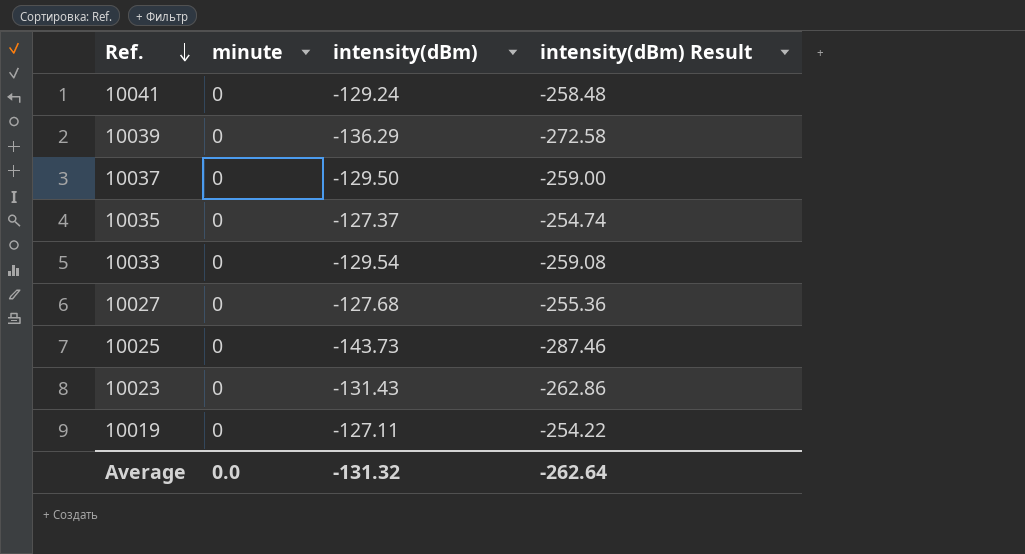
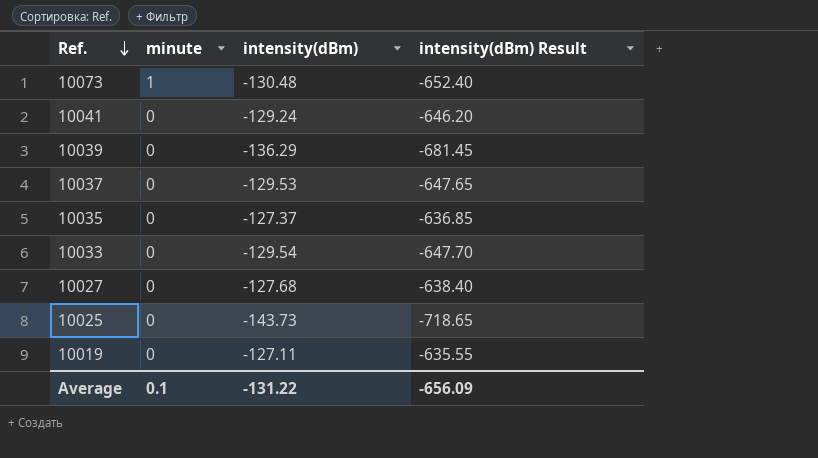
column intensity(dBm) Result | formula: [intensity(dBm)] * 2 -> [intensity(dBm)] * 5
row 10023: 0 | -131.43 | -262.86 -> none
row 10073: none -> 1 | -130.48 | -652.40
10037 | intensity(dBm): -129.50 -> -129.53
Average | minute: 0.0 -> 0.1
Average | intensity(dBm): -131.32 -> -131.22
Average | intensity(dBm) Result: -262.64 -> -656.09

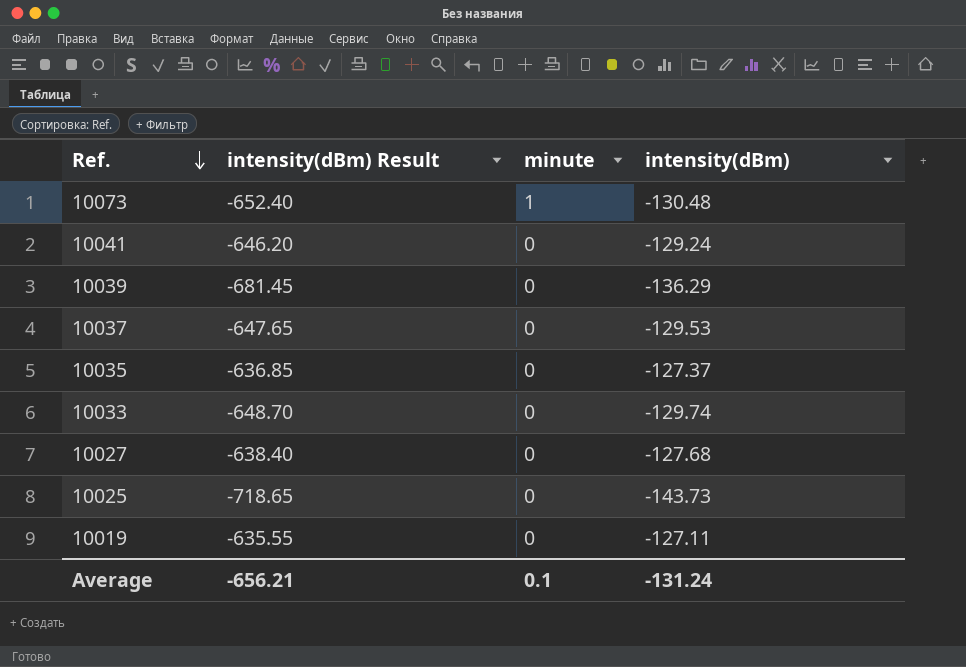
column intensity(dBm) Result | position: 4 -> 2
10033 | intensity(dBm) Result: -647.70 -> -648.70
10033 | intensity(dBm): -129.54 -> -129.74
Average | intensity(dBm) Result: -656.09 -> -656.21
Average | intensity(dBm): -131.22 -> -131.24

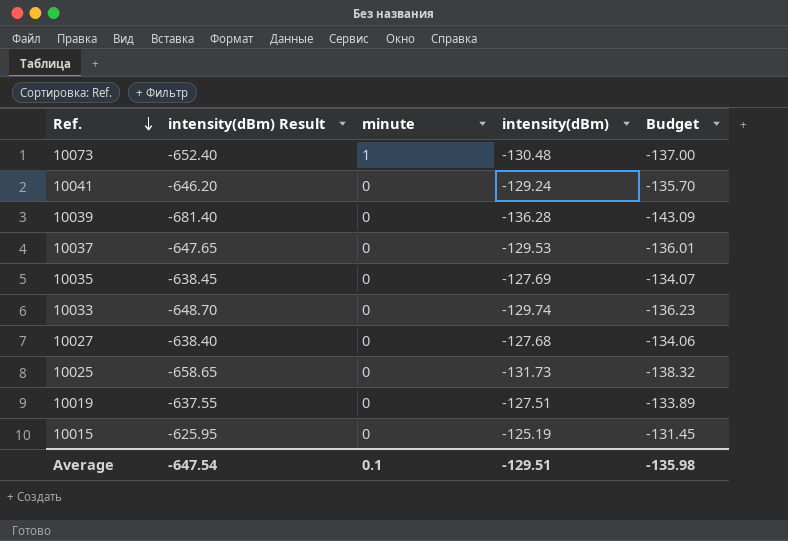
column Budget | formula: none -> [intensity(dBm)] * 1.05
10039 | intensity(dBm) Result: -681.45 -> -681.40
10039 | intensity(dBm): -136.29 -> -136.28
10035 | intensity(dBm) Result: -636.85 -> -638.45
10035 | intensity(dBm): -127.37 -> -127.69
10025 | intensity(dBm) Result: -718.65 -> -658.65
10025 | intensity(dBm): -143.73 -> -131.73
10019 | intensity(dBm) Result: -635.55 -> -637.55
10019 | intensity(dBm): -127.11 -> -127.51
row 10015: none -> -625.95 | 0 | -125.19 | -131.45
Average | intensity(dBm) Result: -656.21 -> -647.54
Average | intensity(dBm): -131.24 -> -129.51

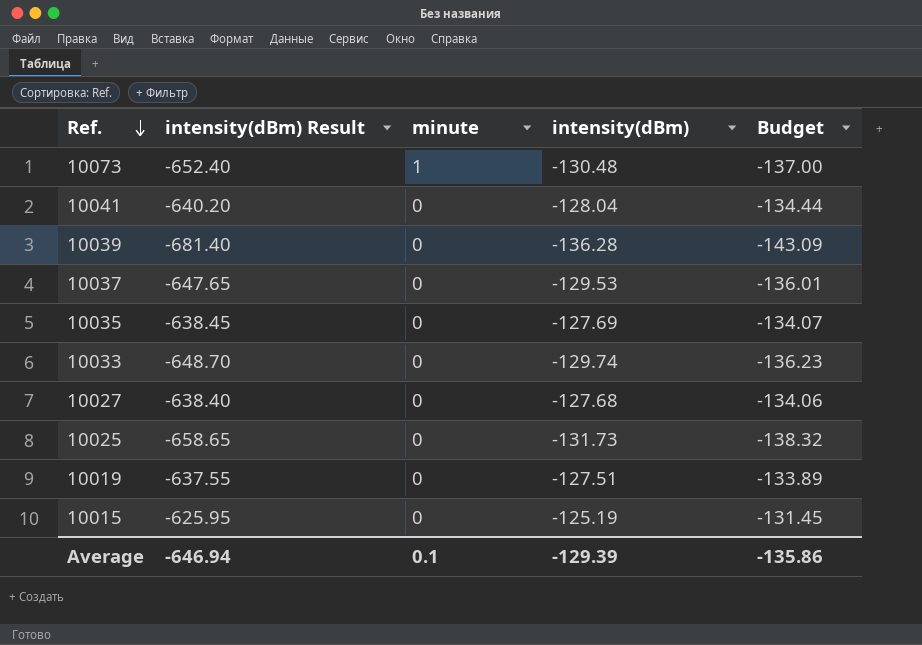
10041 | intensity(dBm) Result: -646.20 -> -640.20
10041 | intensity(dBm): -129.24 -> -128.04
10041 | Budget: -135.70 -> -134.44
Average | intensity(dBm) Result: -647.54 -> -646.94
Average | intensity(dBm): -129.51 -> -129.39
Average | Budget: -135.98 -> -135.86

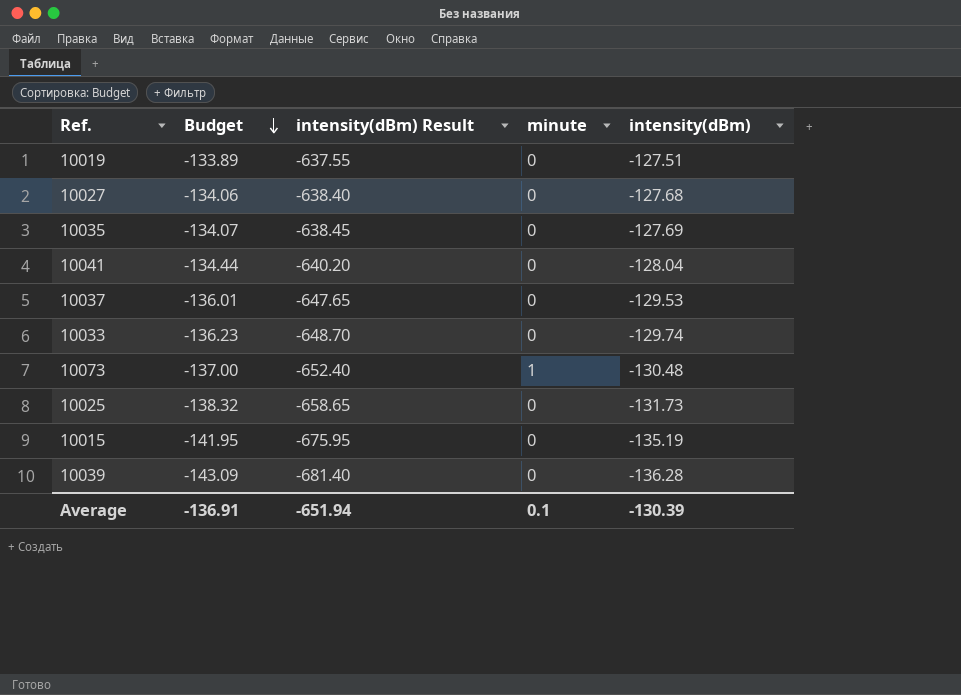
row order: Ref. descending -> Budget descending
column Budget | position: 5 -> 2
10015 | Budget: -131.45 -> -141.95
10015 | intensity(dBm) Result: -625.95 -> -675.95
10015 | intensity(dBm): -125.19 -> -135.19
Average | Budget: -135.86 -> -136.91
Average | intensity(dBm) Result: -646.94 -> -651.94
Average | intensity(dBm): -129.39 -> -130.39

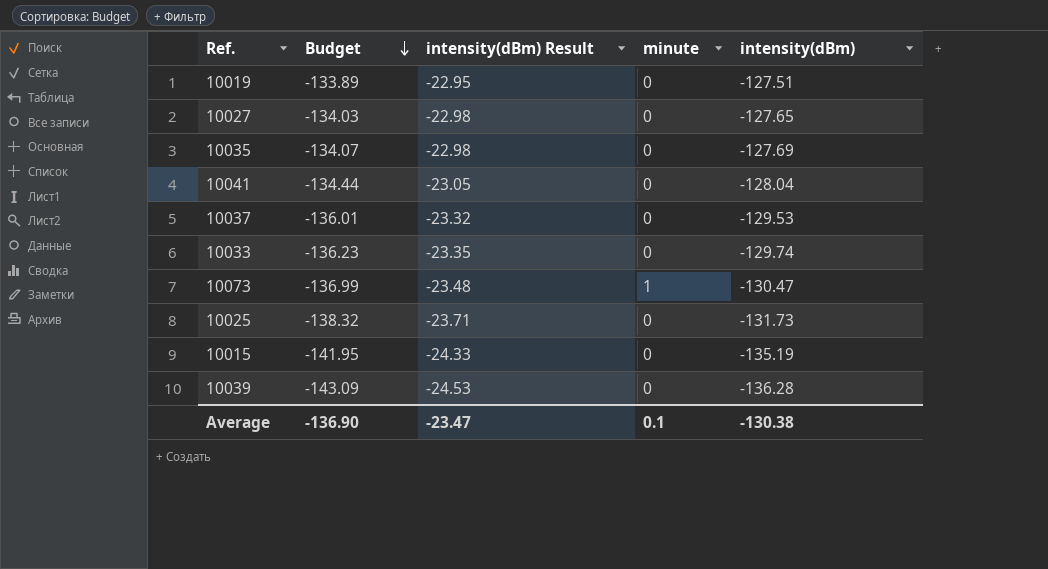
column intensity(dBm) Result | formula: [intensity(dBm)] * 5 -> [intensity(dBm)] * 0.18
10027 | Budget: -134.06 -> -134.03
10027 | intensity(dBm): -127.68 -> -127.65
10073 | Budget: -137.00 -> -136.99
10073 | intensity(dBm): -130.48 -> -130.47
Average | Budget: -136.91 -> -136.90
Average | intensity(dBm) Result: -651.94 -> -23.47
Average | intensity(dBm): -130.39 -> -130.38

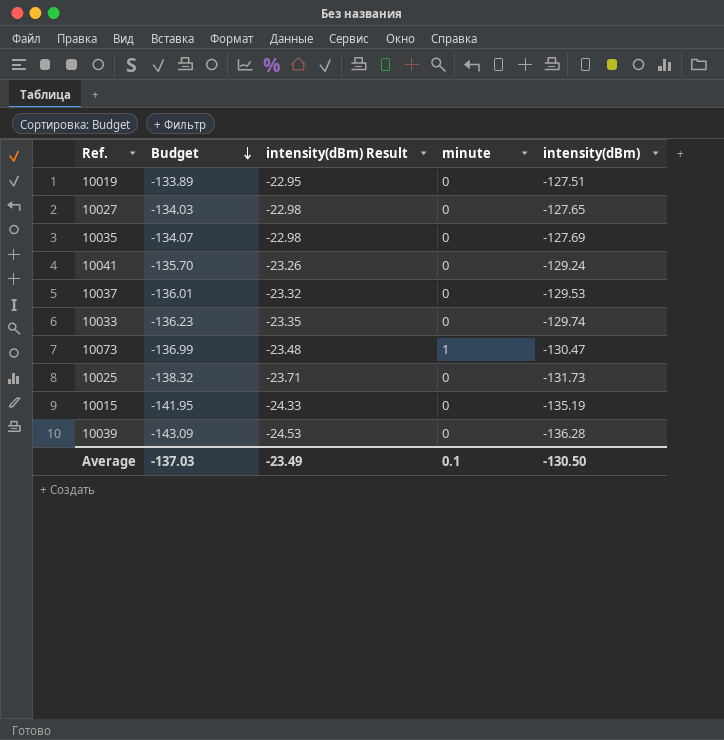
10041 | Budget: -134.44 -> -135.70
10041 | intensity(dBm) Result: -23.05 -> -23.26
10041 | intensity(dBm): -128.04 -> -129.24
Average | Budget: -136.90 -> -137.03
Average | intensity(dBm) Result: -23.47 -> -23.49
Average | intensity(dBm): -130.38 -> -130.50

